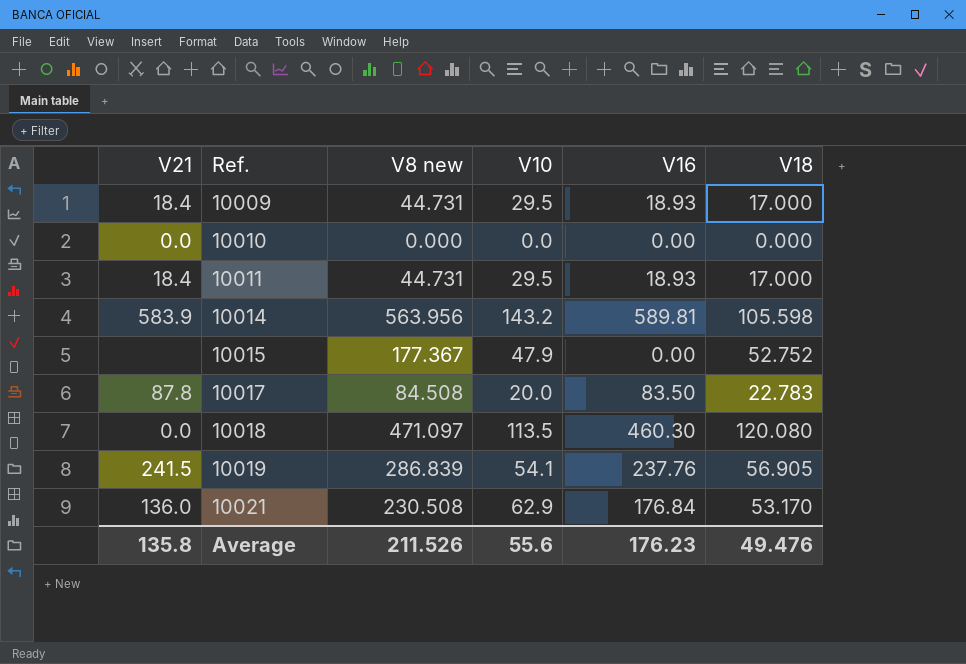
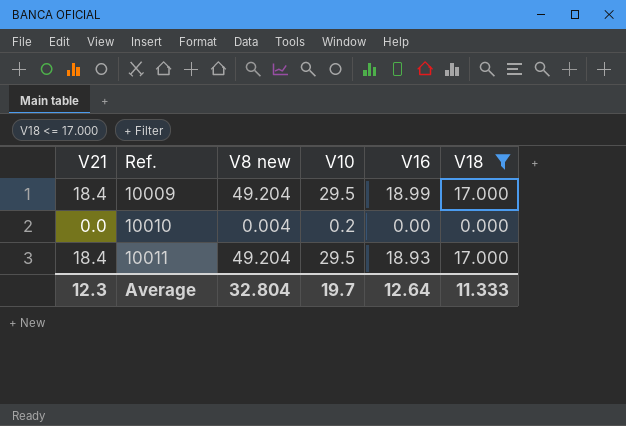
filter: none -> V18 <= 17.000
10009 | V8 new: 44.731 -> 49.204
10009 | V16: 18.93 -> 18.99
10010 | V8 new: 0.000 -> 0.004
10010 | V10: 0.0 -> 0.2
10011 | V8 new: 44.731 -> 49.204
Average | V21: 135.8 -> 12.3
Average | V8 new: 211.526 -> 32.804
Average | V10: 55.6 -> 19.7
Average | V16: 176.23 -> 12.64
Average | V18: 49.476 -> 11.333

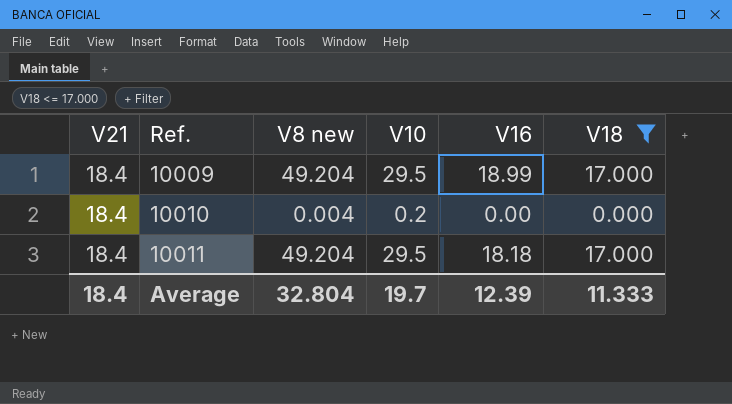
10010 | V21: 0.0 -> 18.4
10011 | V16: 18.93 -> 18.18
Average | V21: 12.3 -> 18.4
Average | V16: 12.64 -> 12.39

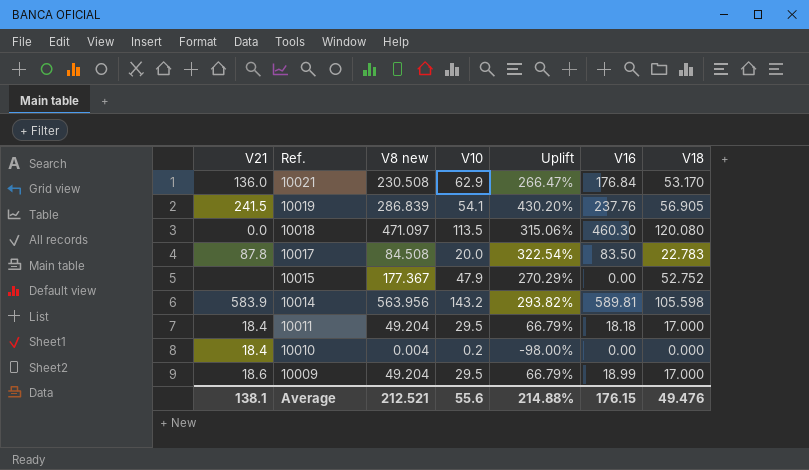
filter: V18 <= 17.000 -> none
row order: Ref. ascending -> Ref. descending
column Uplift | formula: none -> ([V8 new] - [V10]) / [V10]
10009 | V21: 18.4 -> 18.6
Average | V21: 18.4 -> 138.1
Average | V8 new: 32.804 -> 212.521
Average | V10: 19.7 -> 55.6
Average | V16: 12.39 -> 176.15
Average | V18: 11.333 -> 49.476

